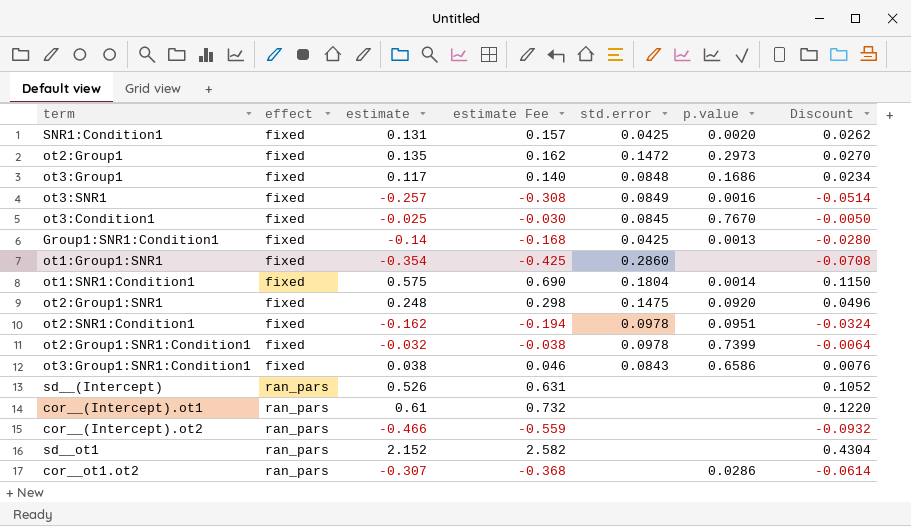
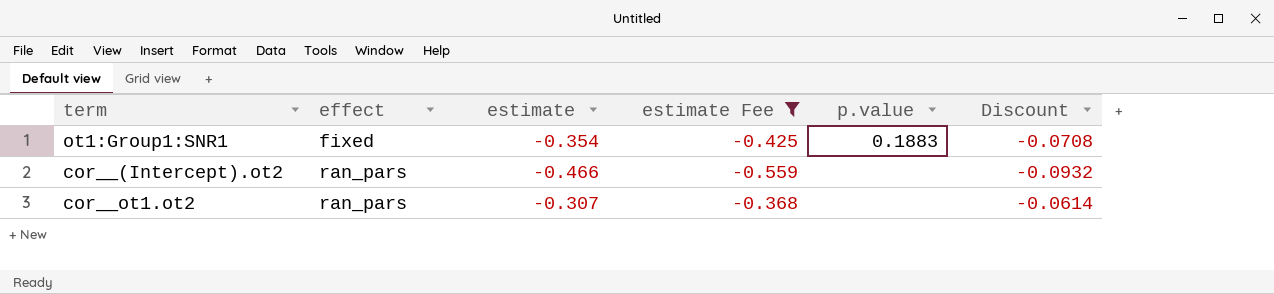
filter: none -> estimate Fee <= -0.368
column std.error | position: 5 -> none
ot1:Group1:SNR1 | p.value: none -> 0.1883
cor__ot1.ot2 | p.value: 0.0286 -> none

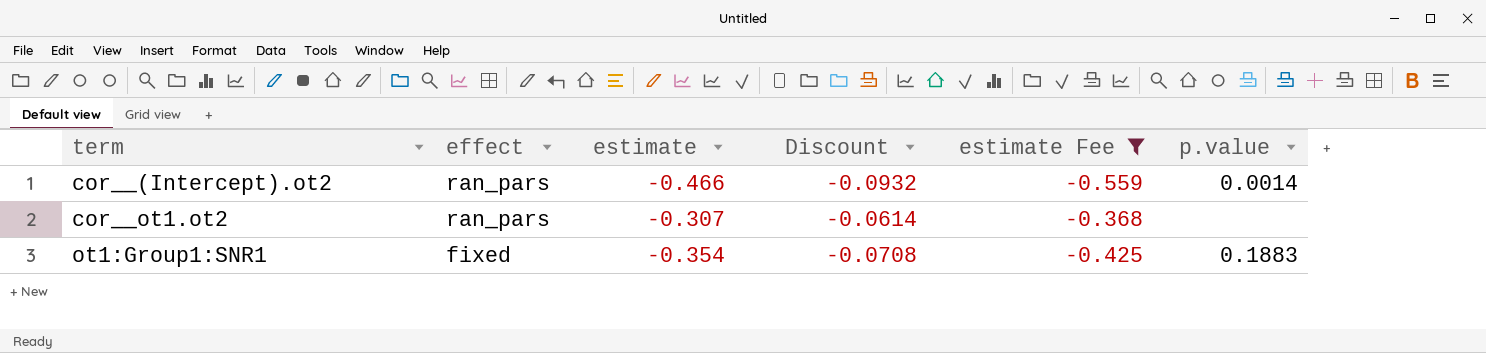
row order: effect ascending -> term ascending
column Discount | position: 6 -> 4
cor__(Intercept).ot2 | p.value: none -> 0.0014

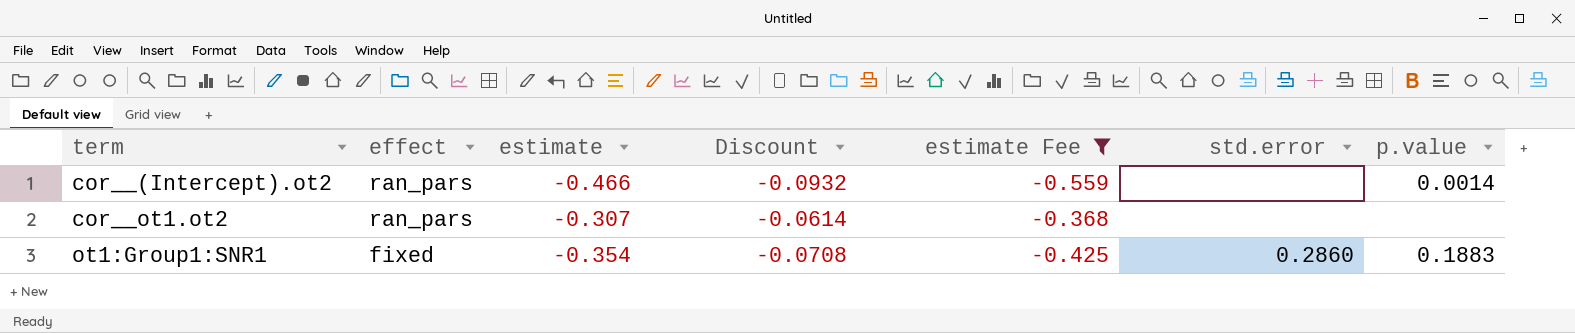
column std.error | position: none -> 6

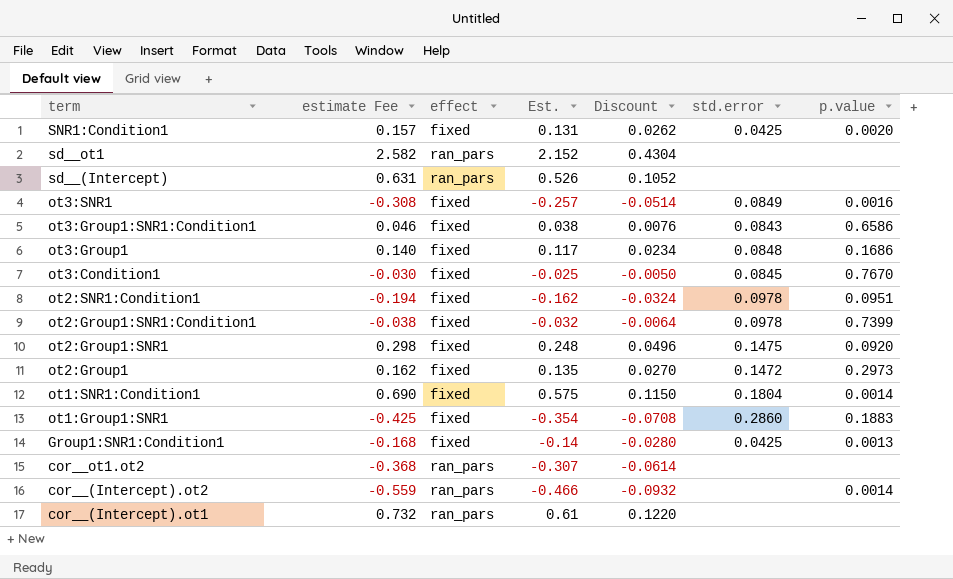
filter: estimate Fee <= -0.368 -> none
row order: term ascending -> term descending
column estimate Fee | position: 5 -> 2
column name: estimate -> Est.

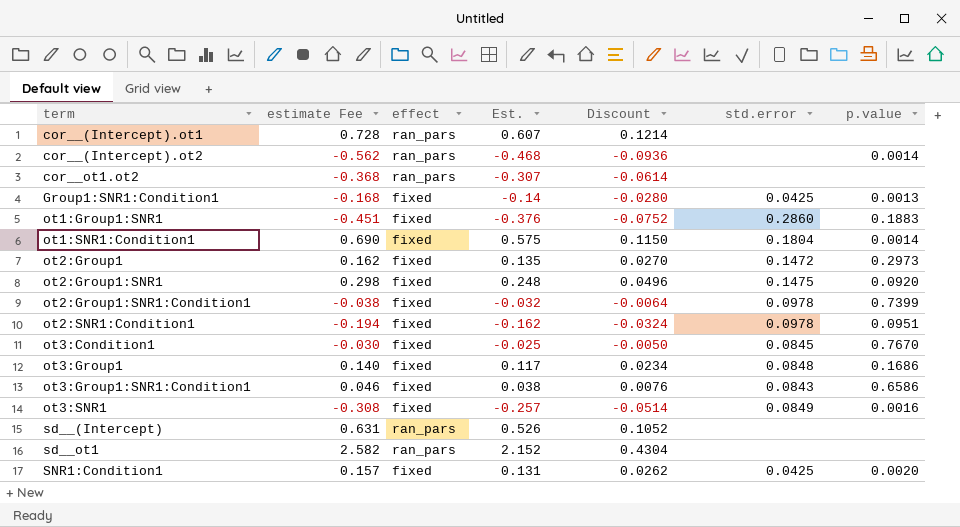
row order: term descending -> term ascending
cor__(Intercept).ot1 | estimate Fee: 0.732 -> 0.728
cor__(Intercept).ot1 | Est.: 0.61 -> 0.607
cor__(Intercept).ot1 | Discount: 0.1220 -> 0.1214
cor__(Intercept).ot2 | estimate Fee: -0.559 -> -0.562
cor__(Intercept).ot2 | Est.: -0.466 -> -0.468
cor__(Intercept).ot2 | Discount: -0.0932 -> -0.0936
ot1:Group1:SNR1 | estimate Fee: -0.425 -> -0.451
ot1:Group1:SNR1 | Est.: -0.354 -> -0.376
ot1:Group1:SNR1 | Discount: -0.0708 -> -0.0752

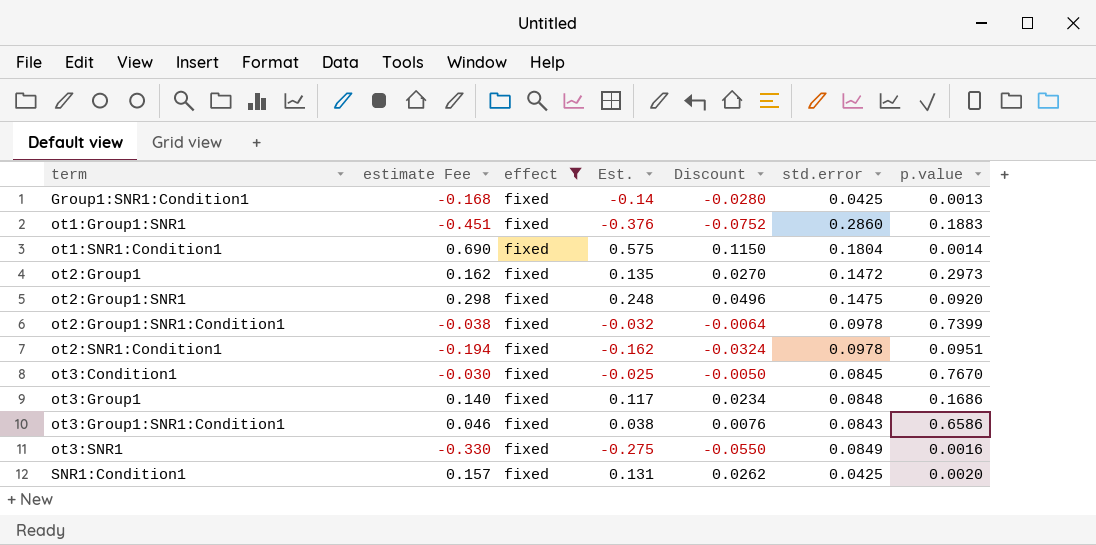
filter: none -> effect = fixed
ot3:SNR1 | estimate Fee: -0.308 -> -0.330
ot3:SNR1 | Est.: -0.257 -> -0.275
ot3:SNR1 | Discount: -0.0514 -> -0.0550

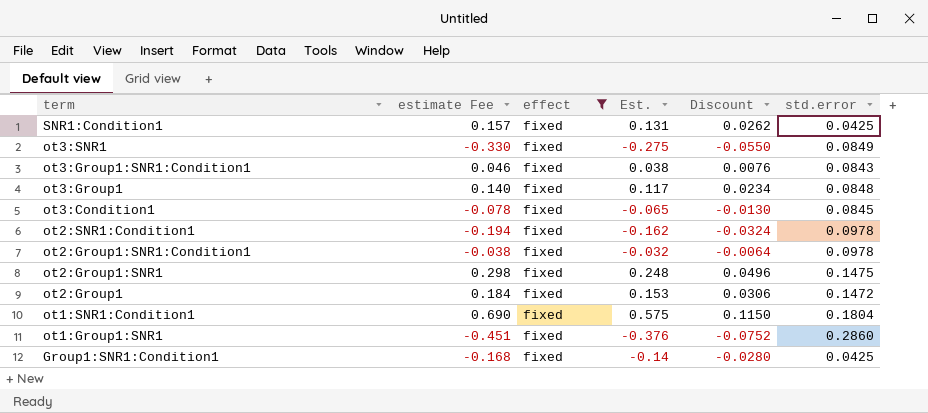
row order: term ascending -> term descending
column p.value | position: 7 -> none
ot3:Condition1 | estimate Fee: -0.030 -> -0.078
ot3:Condition1 | Est.: -0.025 -> -0.065
ot3:Condition1 | Discount: -0.0050 -> -0.0130
ot2:Group1 | estimate Fee: 0.162 -> 0.184
ot2:Group1 | Est.: 0.135 -> 0.153
ot2:Group1 | Discount: 0.0270 -> 0.0306

